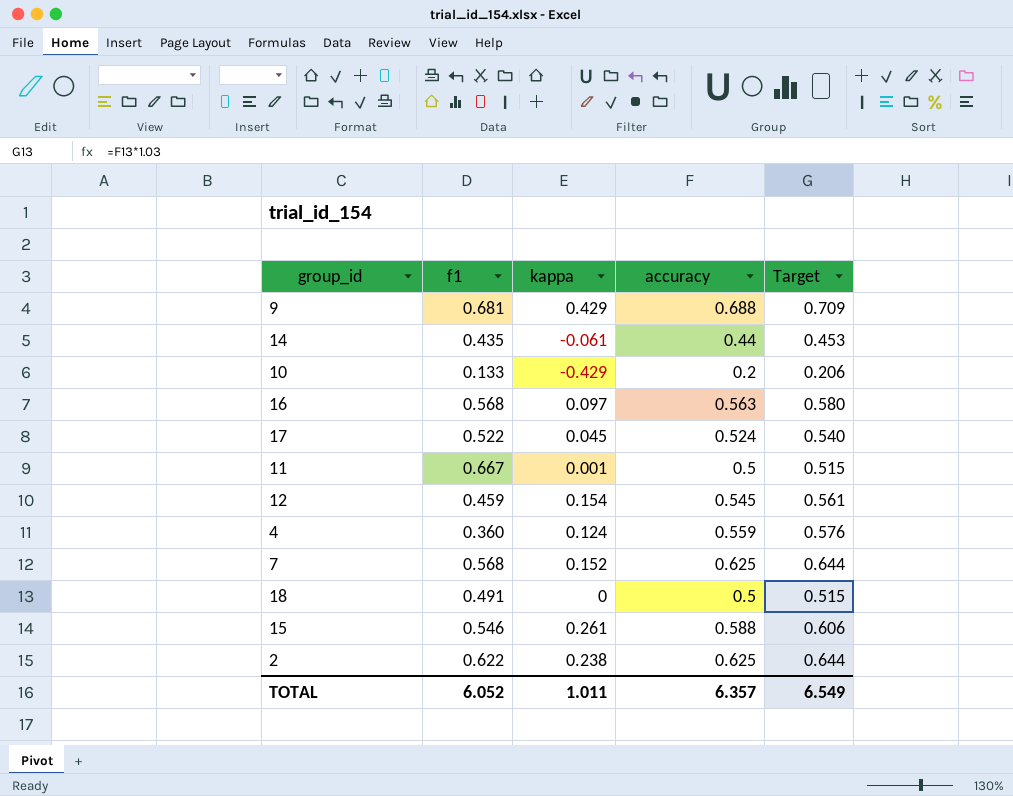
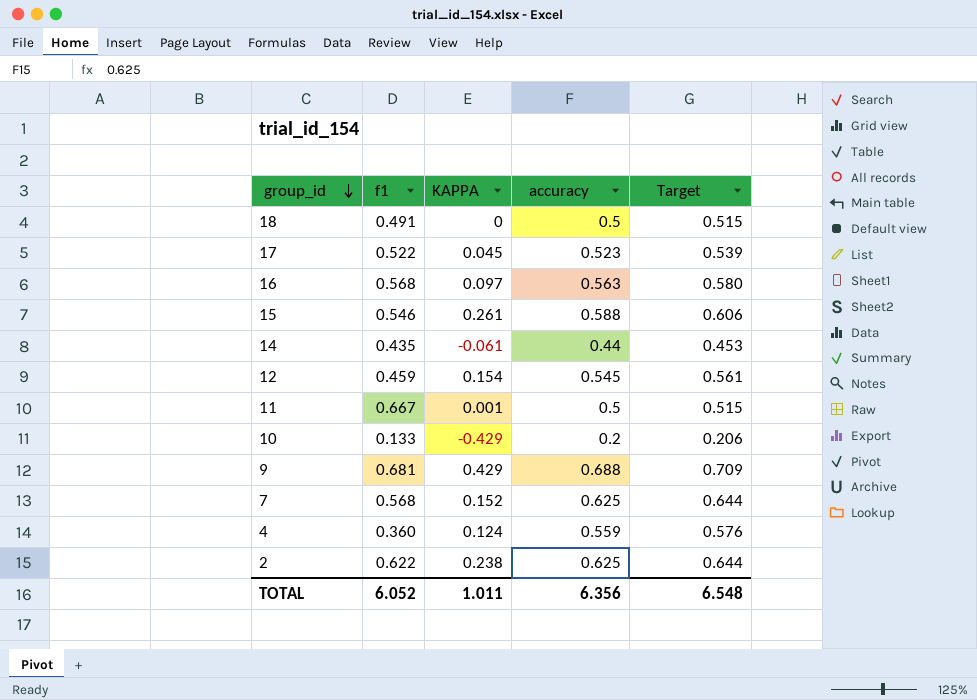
row order: none -> group_id descending
column name: kappa -> KAPPA
17 | accuracy: 0.524 -> 0.523
17 | Target: 0.540 -> 0.539
TOTAL | accuracy: 6.357 -> 6.356
TOTAL | Target: 6.549 -> 6.548

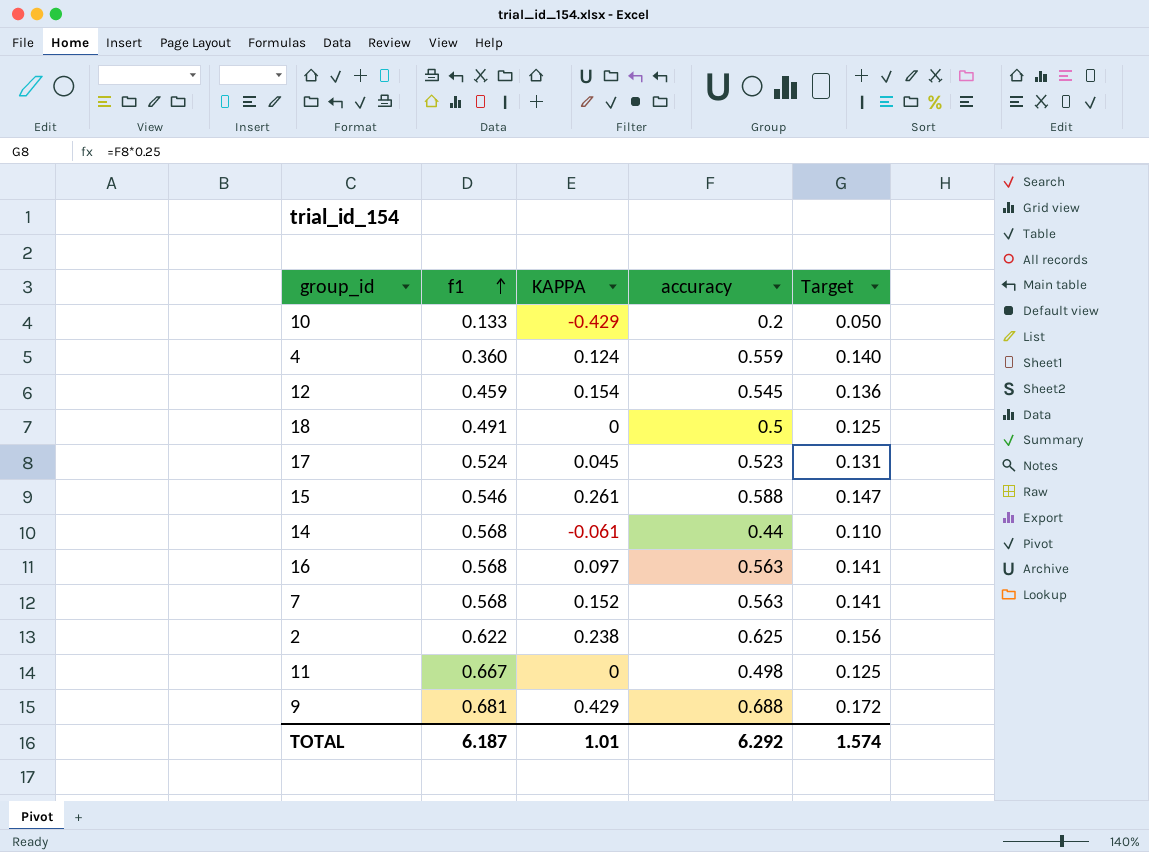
row order: group_id descending -> f1 ascending
column Target | formula: [accuracy] * 1.03 -> [accuracy] * 0.25
17 | f1: 0.522 -> 0.524
14 | f1: 0.435 -> 0.568
7 | accuracy: 0.625 -> 0.563
11 | KAPPA: 0.001 -> 0
11 | accuracy: 0.5 -> 0.498
TOTAL | f1: 6.052 -> 6.187
TOTAL | KAPPA: 1.011 -> 1.01
TOTAL | accuracy: 6.356 -> 6.292
TOTAL | Target: 6.548 -> 1.574

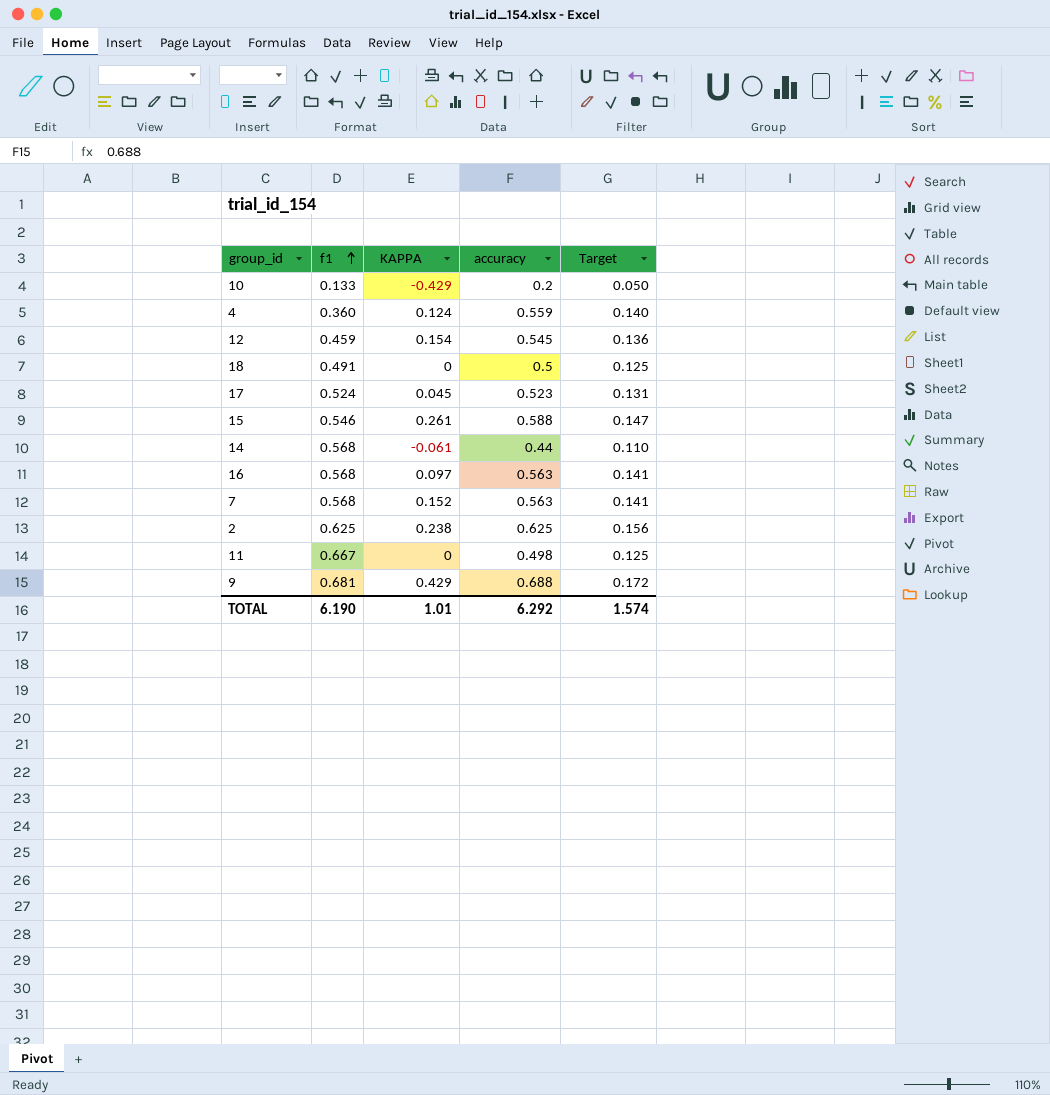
2 | f1: 0.622 -> 0.625
TOTAL | f1: 6.187 -> 6.190

